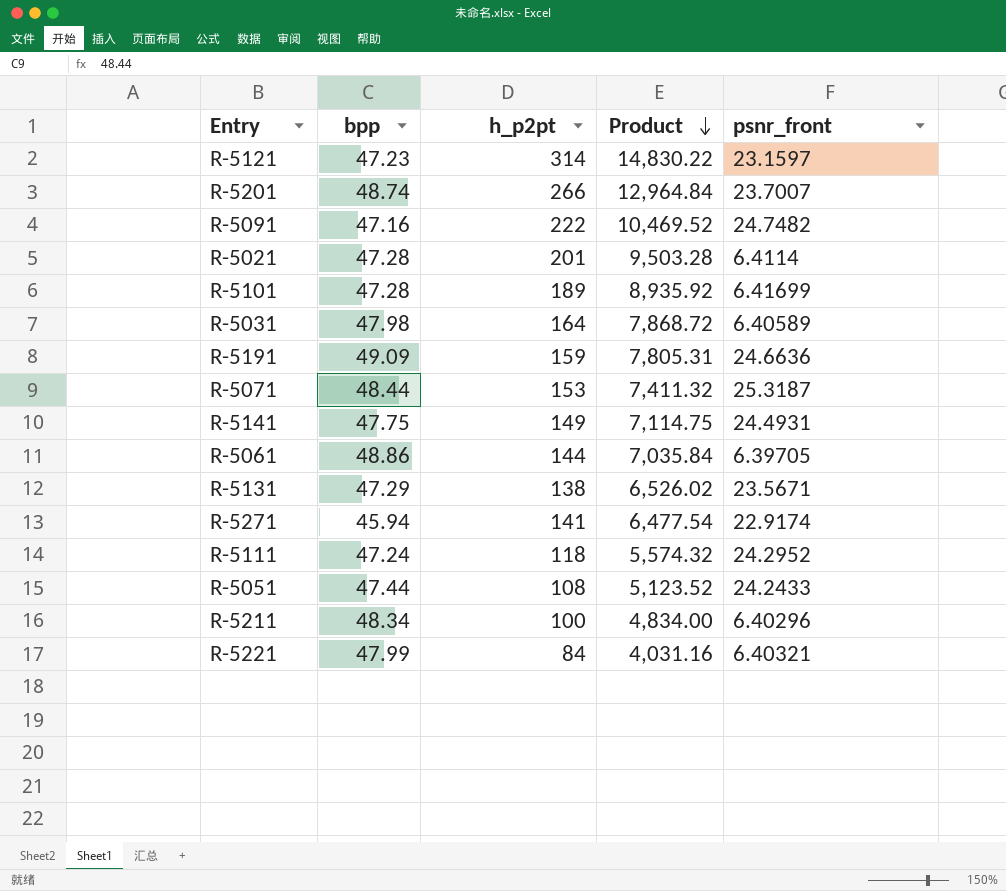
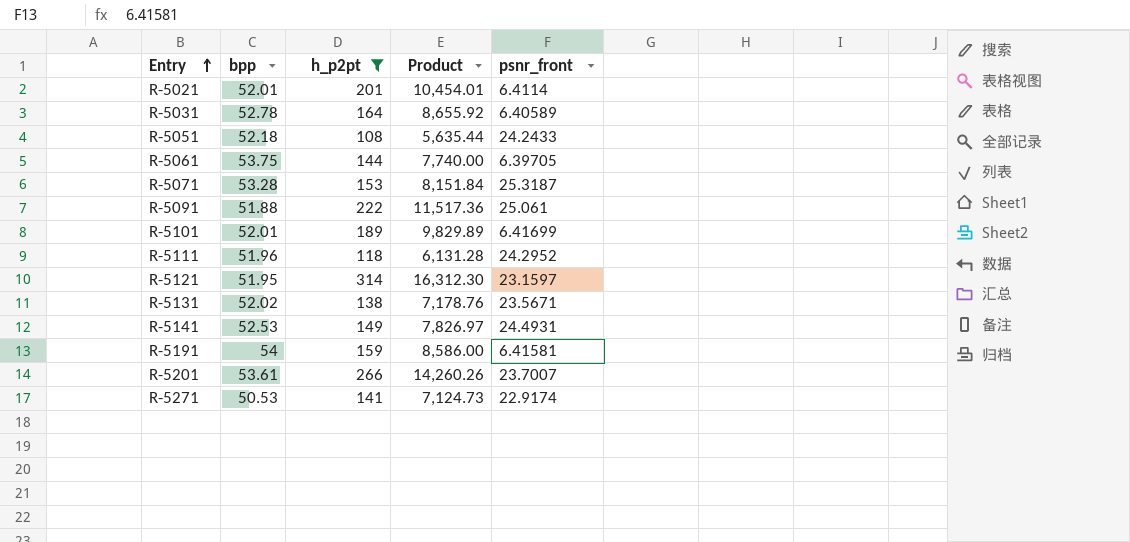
filter: none -> h_p2pt >= 108
row order: Product descending -> Entry ascending
R-5021 | bpp: 47.28 -> 52.01
R-5021 | Product: 9,503.28 -> 10,454.01
R-5031 | bpp: 47.98 -> 52.78
R-5031 | Product: 7,868.72 -> 8,655.92
R-5051 | bpp: 47.44 -> 52.18
R-5051 | Product: 5,123.52 -> 5,635.44
R-5061 | bpp: 48.86 -> 53.75
R-5061 | Product: 7,035.84 -> 7,740.00
R-5071 | bpp: 48.44 -> 53.28
R-5071 | Product: 7,411.32 -> 8,151.84
R-5091 | bpp: 47.16 -> 51.88
R-5091 | Product: 10,469.52 -> 11,517.36
R-5091 | psnr_front: 24.7482 -> 25.061
R-5101 | bpp: 47.28 -> 52.01
R-5101 | Product: 8,935.92 -> 9,829.89
R-5111 | bpp: 47.24 -> 51.96
R-5111 | Product: 5,574.32 -> 6,131.28
R-5121 | bpp: 47.23 -> 51.95
R-5121 | Product: 14,830.22 -> 16,312.30
R-5131 | bpp: 47.29 -> 52.02
R-5131 | Product: 6,526.02 -> 7,178.76
R-5141 | bpp: 47.75 -> 52.53
R-5141 | Product: 7,114.75 -> 7,826.97
R-5191 | bpp: 49.09 -> 54
R-5191 | Product: 7,805.31 -> 8,586.00
R-5191 | psnr_front: 24.6636 -> 6.41581
R-5201 | bpp: 48.74 -> 53.61
R-5201 | Product: 12,964.84 -> 14,260.26
R-5271 | bpp: 45.94 -> 50.53
R-5271 | Product: 6,477.54 -> 7,124.73

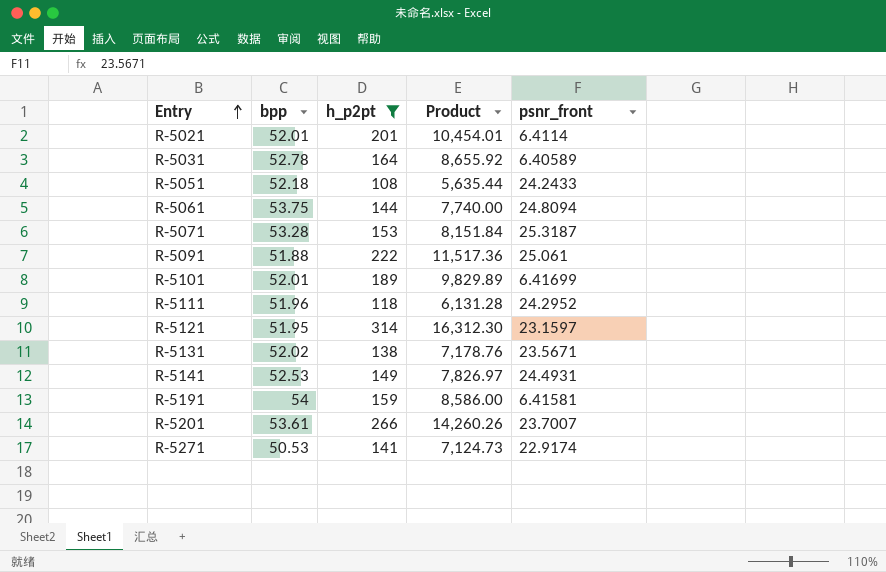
R-5061 | psnr_front: 6.39705 -> 24.8094

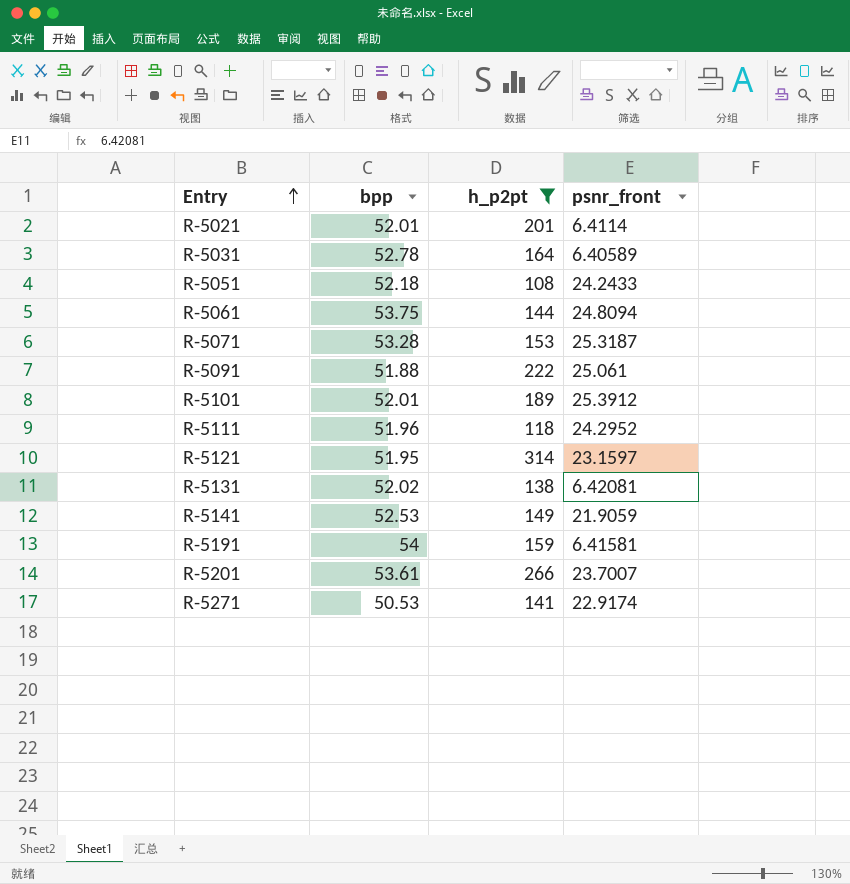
column Product | formula: [bpp] * [h_p2pt] -> none
R-5101 | psnr_front: 6.41699 -> 25.3912
R-5131 | psnr_front: 23.5671 -> 6.42081
R-5141 | psnr_front: 24.4931 -> 21.9059

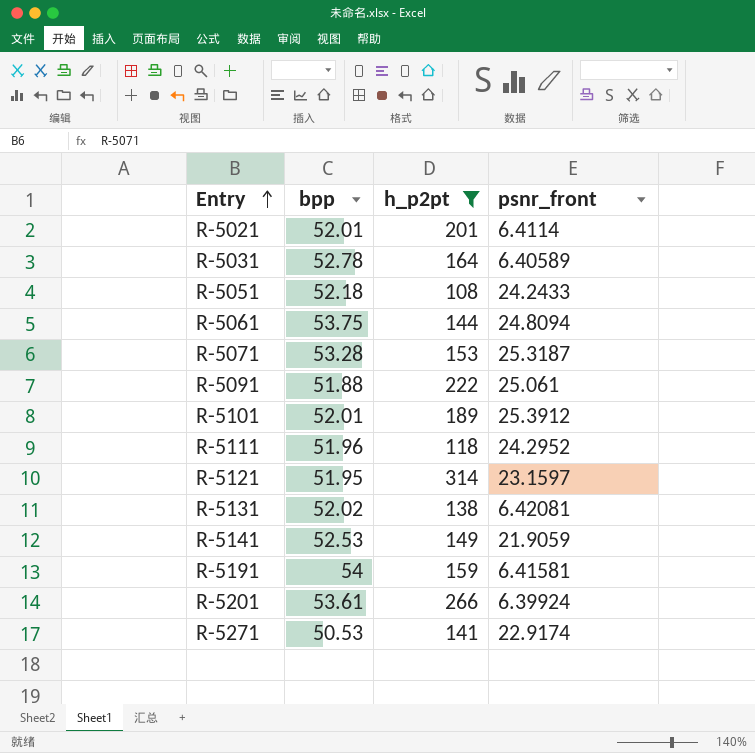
R-5201 | psnr_front: 23.7007 -> 6.39924

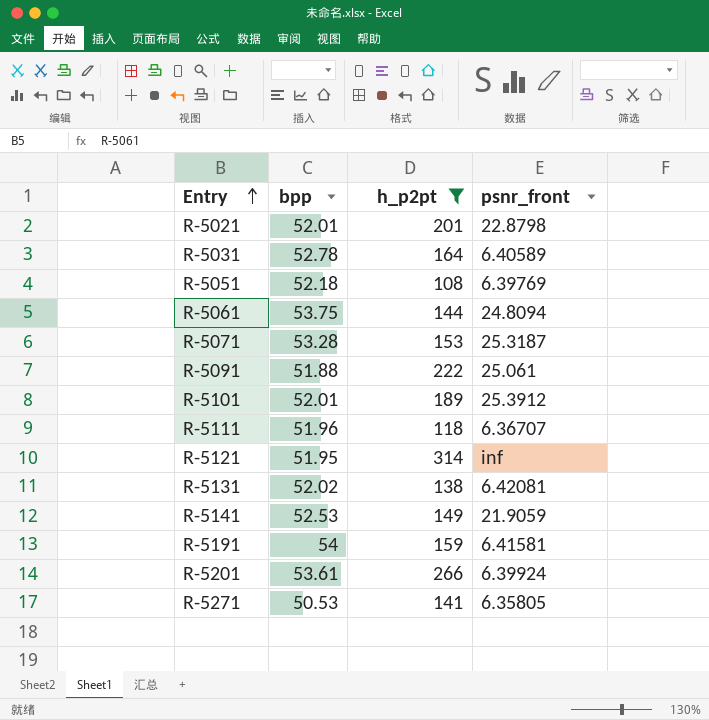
R-5021 | psnr_front: 6.4114 -> 22.8798
R-5051 | psnr_front: 24.2433 -> 6.39769
R-5111 | psnr_front: 24.2952 -> 6.36707
R-5121 | psnr_front: 23.1597 -> inf
R-5271 | psnr_front: 22.9174 -> 6.35805

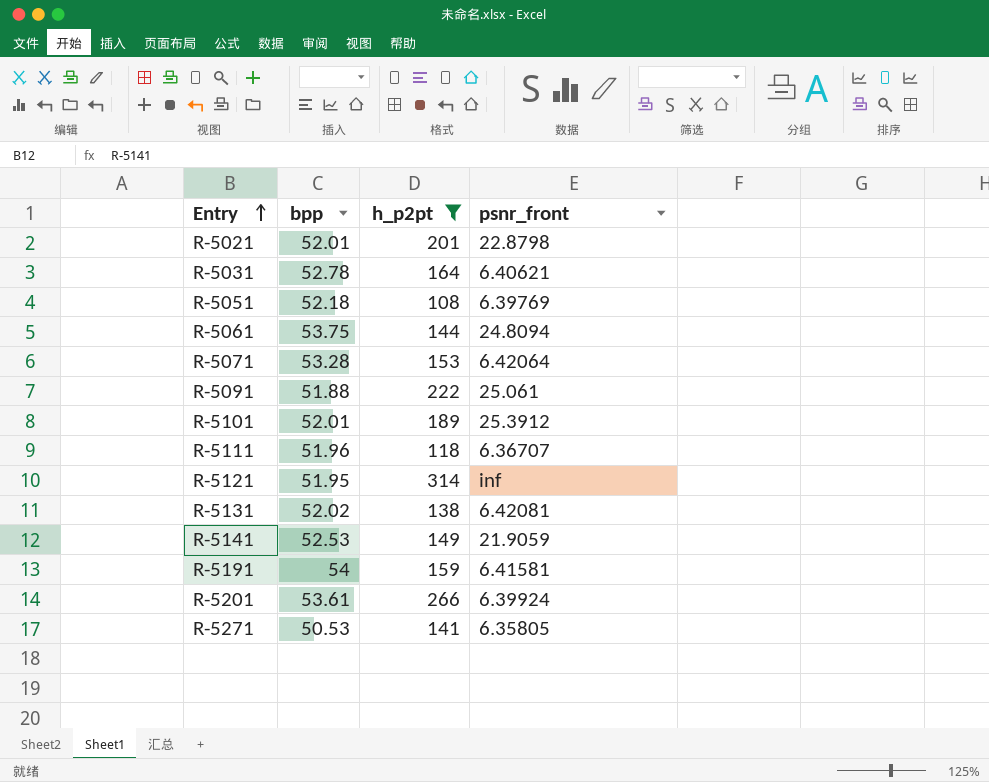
R-5031 | psnr_front: 6.40589 -> 6.40621
R-5071 | psnr_front: 25.3187 -> 6.42064

